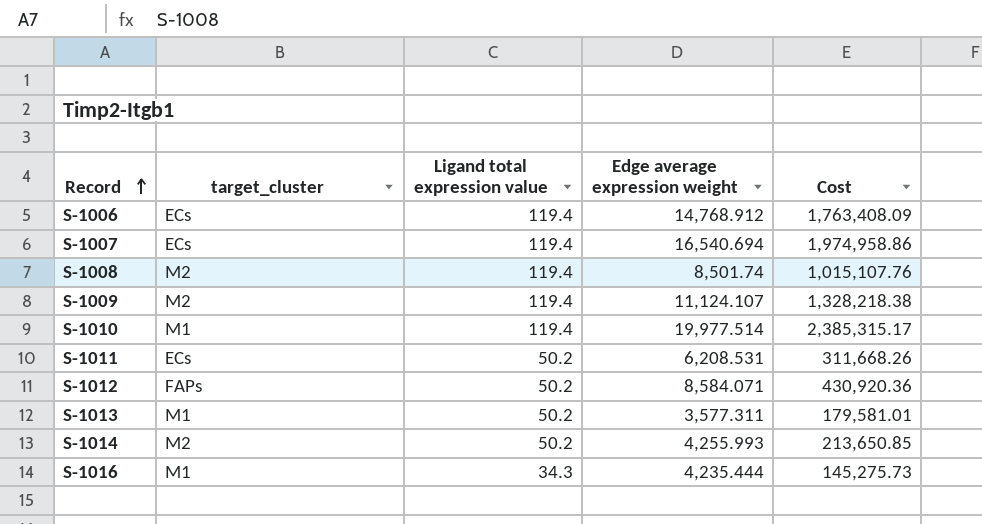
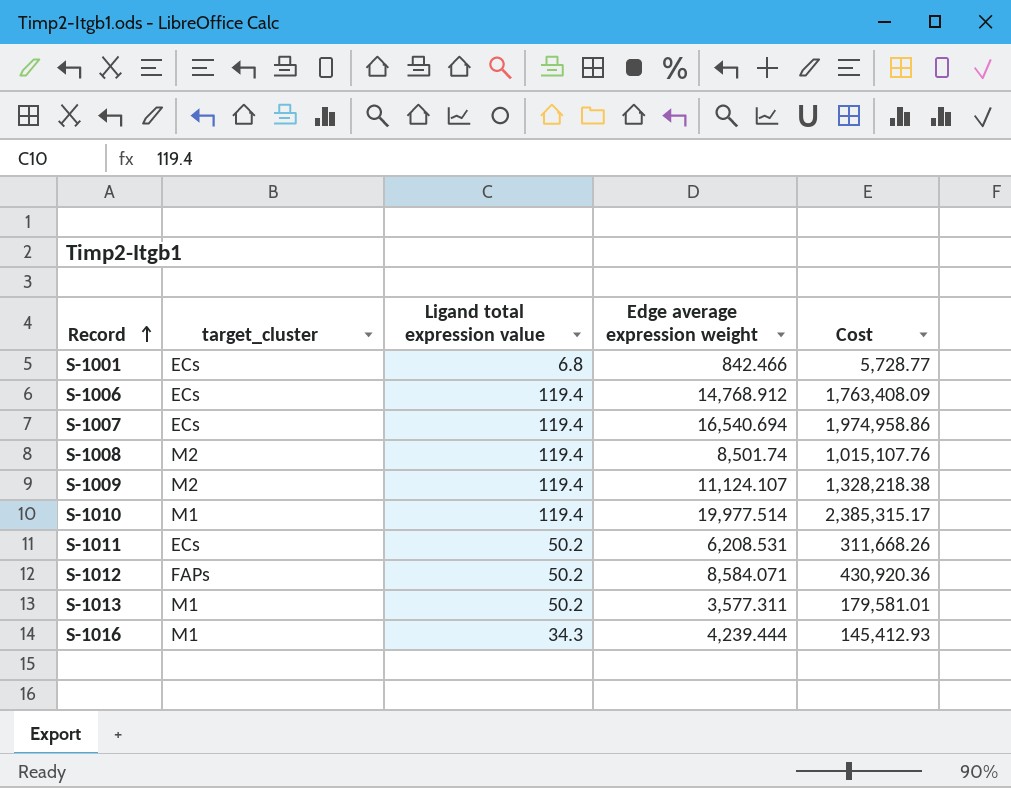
row S-1014: M2 | 50.2 | 4,255.993 | 213,650.85 -> none
row S-1001: none -> ECs | 6.8 | 842.466 | 5,728.77
S-1016 | Edge average expression weight: 4,235.444 -> 4,239.444
S-1016 | Cost: 145,275.73 -> 145,412.93

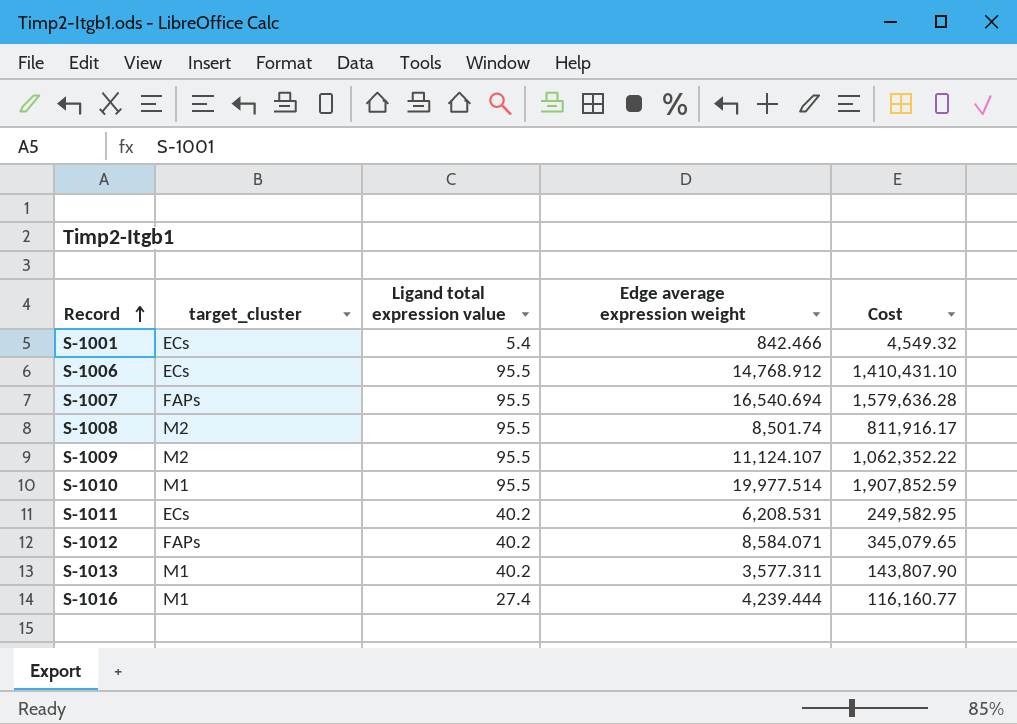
S-1001 | Ligand total expression value: 6.8 -> 5.4
S-1001 | Cost: 5,728.77 -> 4,549.32
S-1006 | Ligand total expression value: 119.4 -> 95.5
S-1006 | Cost: 1,763,408.09 -> 1,410,431.10
S-1007 | target_cluster: ECs -> FAPs
S-1007 | Ligand total expression value: 119.4 -> 95.5
S-1007 | Cost: 1,974,958.86 -> 1,579,636.28
S-1008 | Ligand total expression value: 119.4 -> 95.5
S-1008 | Cost: 1,015,107.76 -> 811,916.17
S-1009 | Ligand total expression value: 119.4 -> 95.5
S-1009 | Cost: 1,328,218.38 -> 1,062,352.22
S-1010 | Ligand total expression value: 119.4 -> 95.5
S-1010 | Cost: 2,385,315.17 -> 1,907,852.59
S-1011 | Ligand total expression value: 50.2 -> 40.2
S-1011 | Cost: 311,668.26 -> 249,582.95
S-1012 | Ligand total expression value: 50.2 -> 40.2
S-1012 | Cost: 430,920.36 -> 345,079.65
S-1013 | Ligand total expression value: 50.2 -> 40.2
S-1013 | Cost: 179,581.01 -> 143,807.90
S-1016 | Ligand total expression value: 34.3 -> 27.4
S-1016 | Cost: 145,412.93 -> 116,160.77

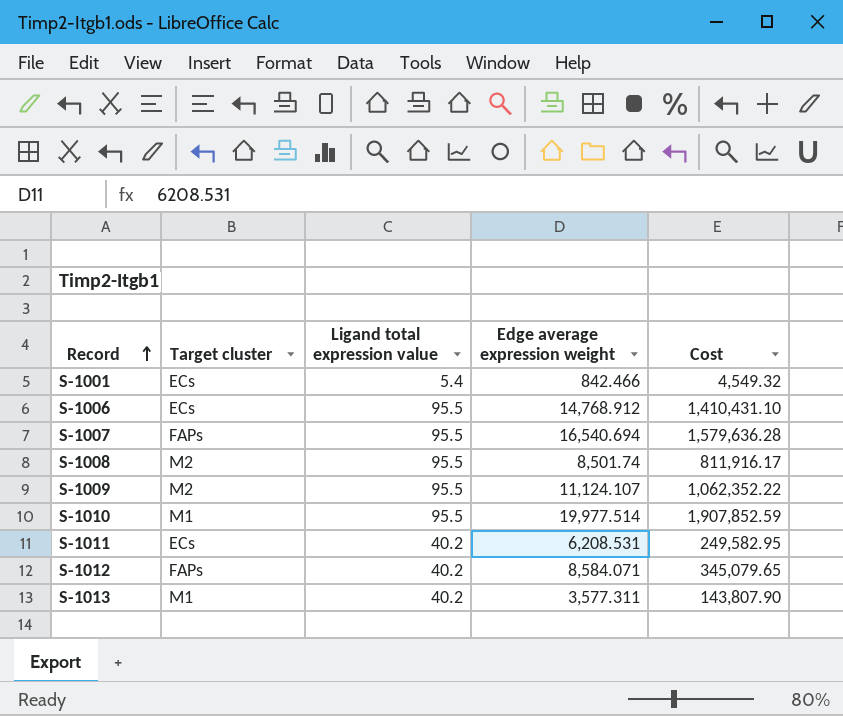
column name: target_cluster -> Target cluster
row S-1016: M1 | 27.4 | 4,239.444 | 116,160.77 -> none

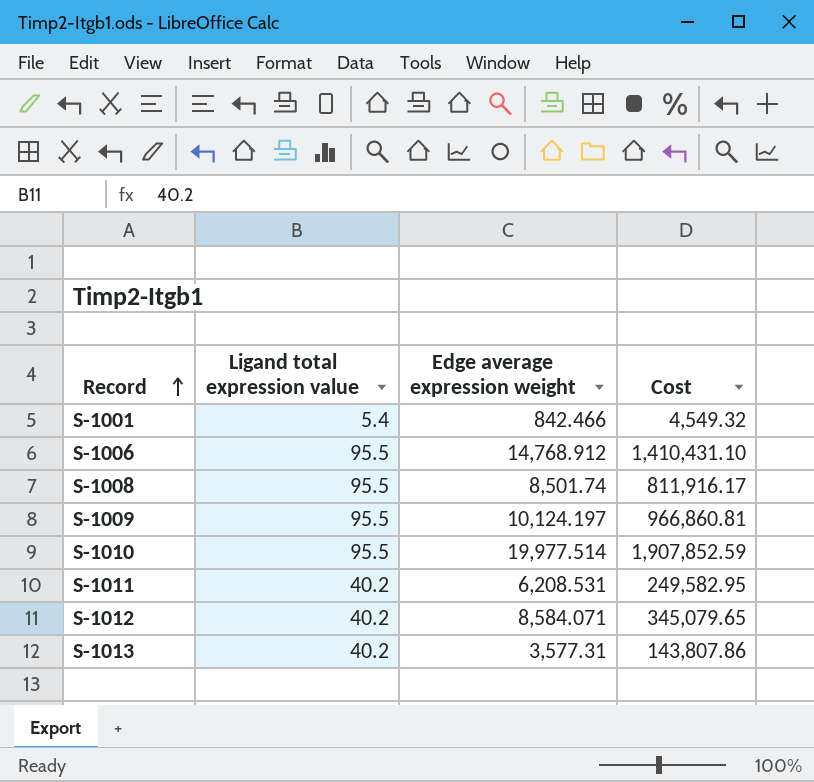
column Target cluster | position: 2 -> none
row S-1007: FAPs | 95.5 | 16,540.694 | 1,579,636.28 -> none
S-1009 | Edge average expression weight: 11,124.107 -> 10,124.197
S-1009 | Cost: 1,062,352.22 -> 966,860.81
S-1013 | Edge average expression weight: 3,577.311 -> 3,577.31
S-1013 | Cost: 143,807.90 -> 143,807.86

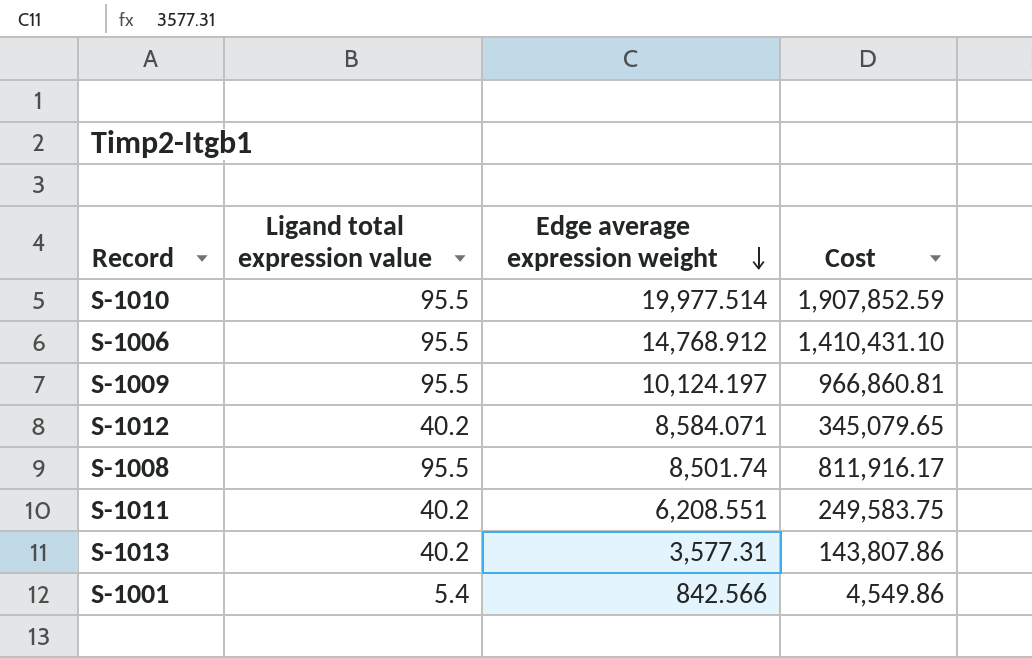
row order: Record ascending -> Edge average expression weight descending
S-1011 | Edge average expression weight: 6,208.531 -> 6,208.551
S-1011 | Cost: 249,582.95 -> 249,583.75
S-1001 | Edge average expression weight: 842.466 -> 842.566
S-1001 | Cost: 4,549.32 -> 4,549.86

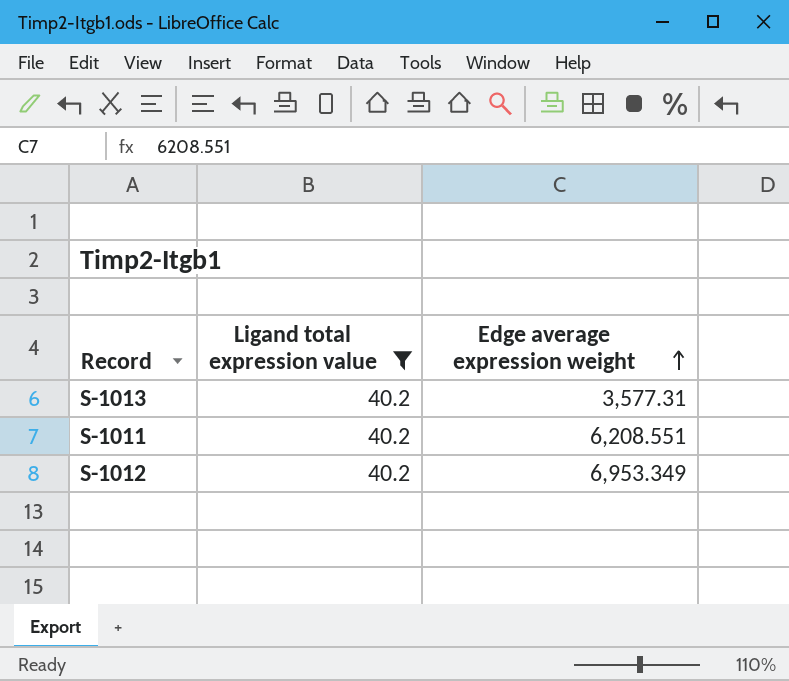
filter: none -> Ligand total expression value = 40.2
row order: Edge average expression weight descending -> Edge average expression weight ascending
column Cost | formula: [Ligand total expression value] * [Edge average expression weight] -> none
S-1012 | Edge average expression weight: 8,584.071 -> 6,953.349

